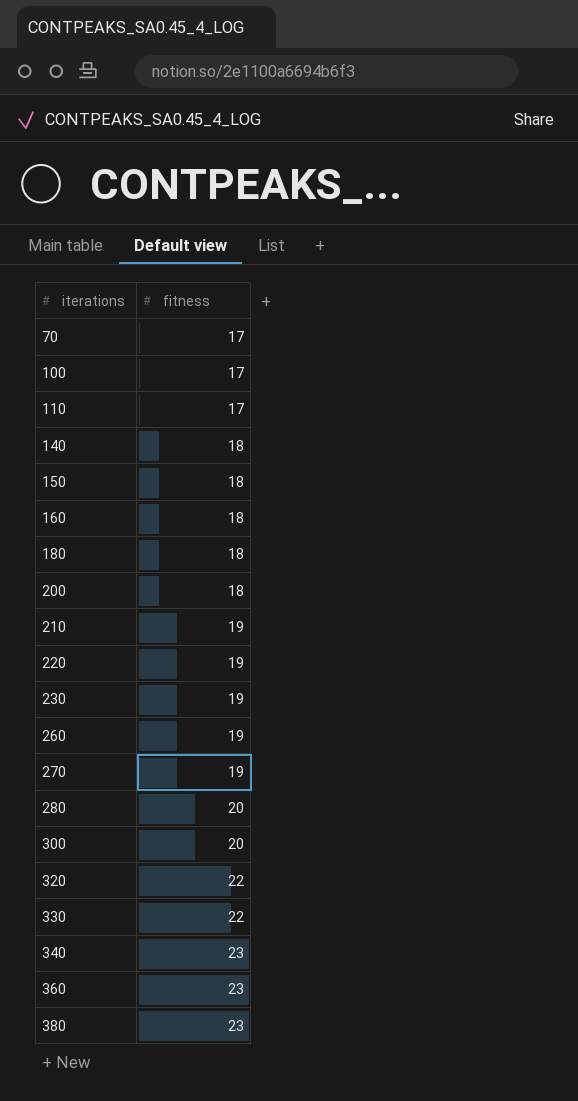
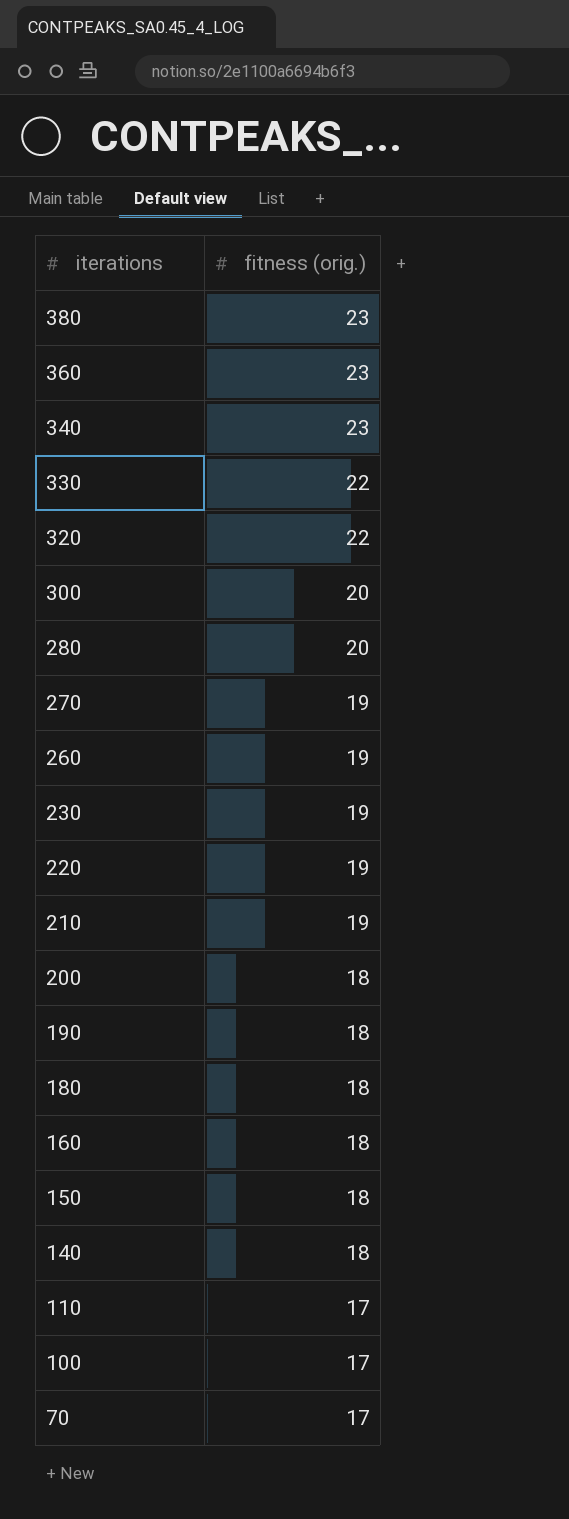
row order: iterations ascending -> iterations descending
column name: fitness -> fitness (orig.)
row 190: none -> 18

